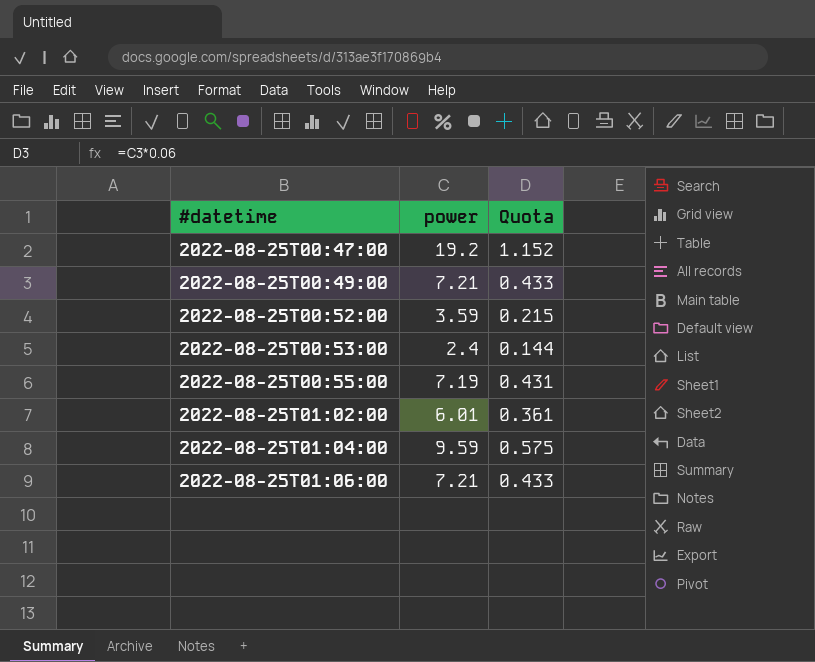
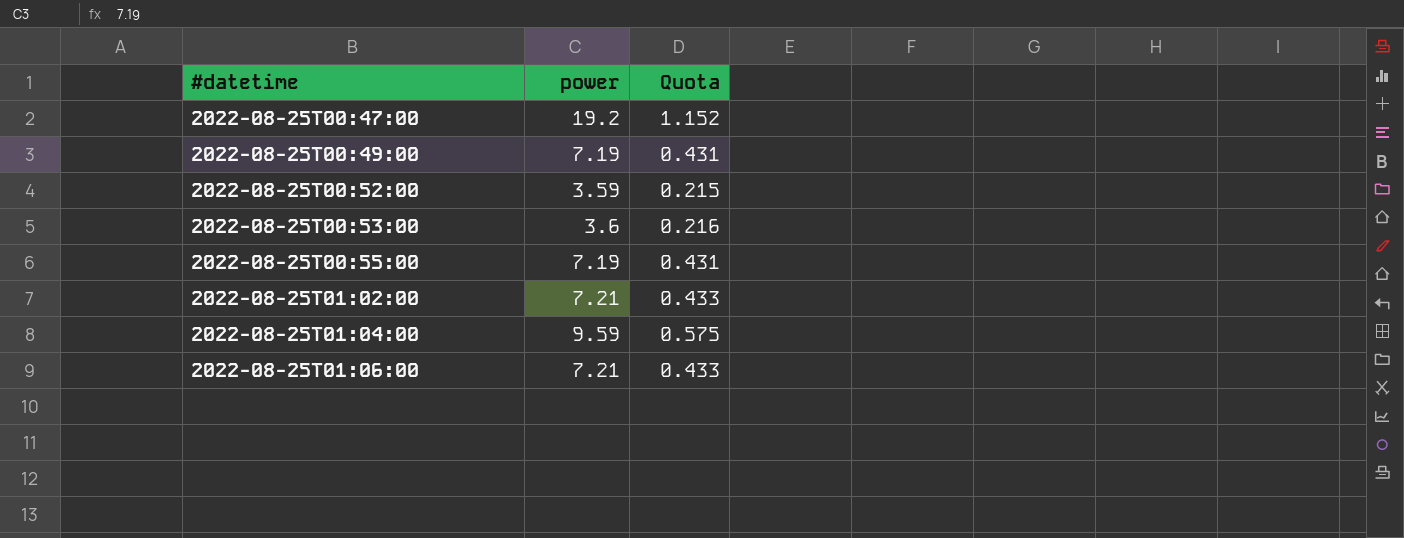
2022-08-25T00:49:00 | power: 7.21 -> 7.19
2022-08-25T00:49:00 | Quota: 0.433 -> 0.431
2022-08-25T00:53:00 | power: 2.4 -> 3.6
2022-08-25T00:53:00 | Quota: 0.144 -> 0.216
2022-08-25T01:02:00 | power: 6.01 -> 7.21
2022-08-25T01:02:00 | Quota: 0.361 -> 0.433

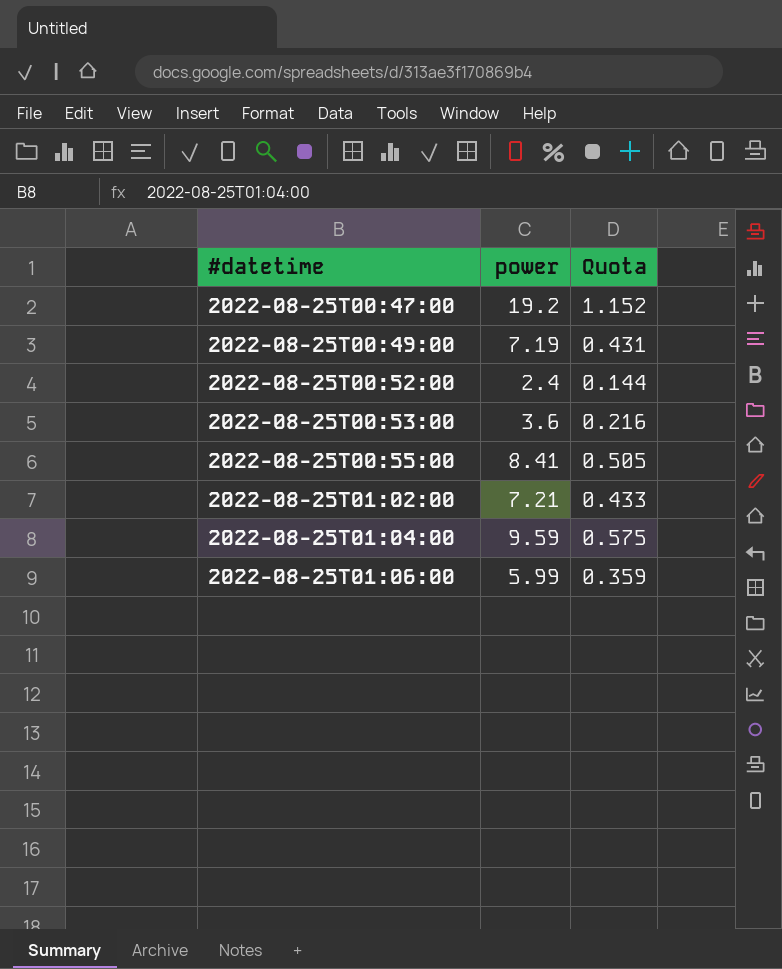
2022-08-25T00:52:00 | power: 3.59 -> 2.4
2022-08-25T00:52:00 | Quota: 0.215 -> 0.144
2022-08-25T00:55:00 | power: 7.19 -> 8.41
2022-08-25T00:55:00 | Quota: 0.431 -> 0.505
2022-08-25T01:06:00 | power: 7.21 -> 5.99
2022-08-25T01:06:00 | Quota: 0.433 -> 0.359

